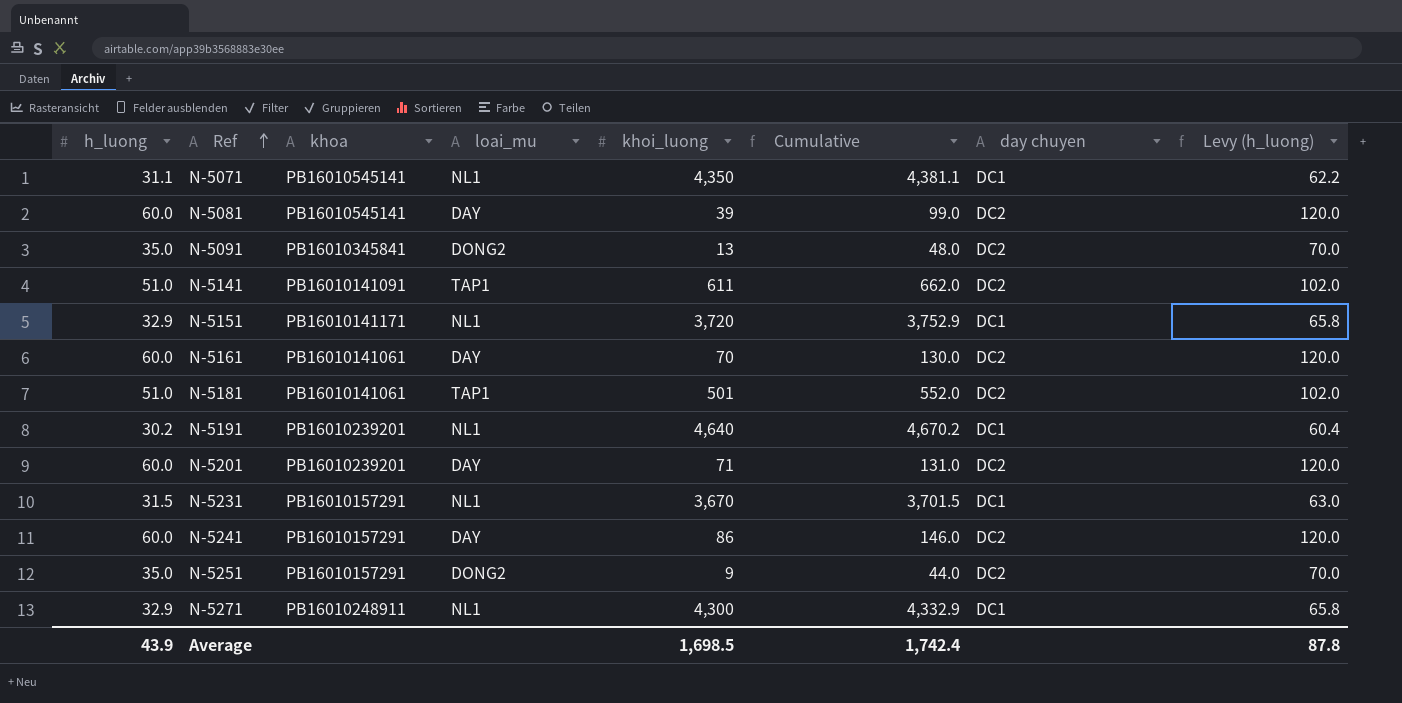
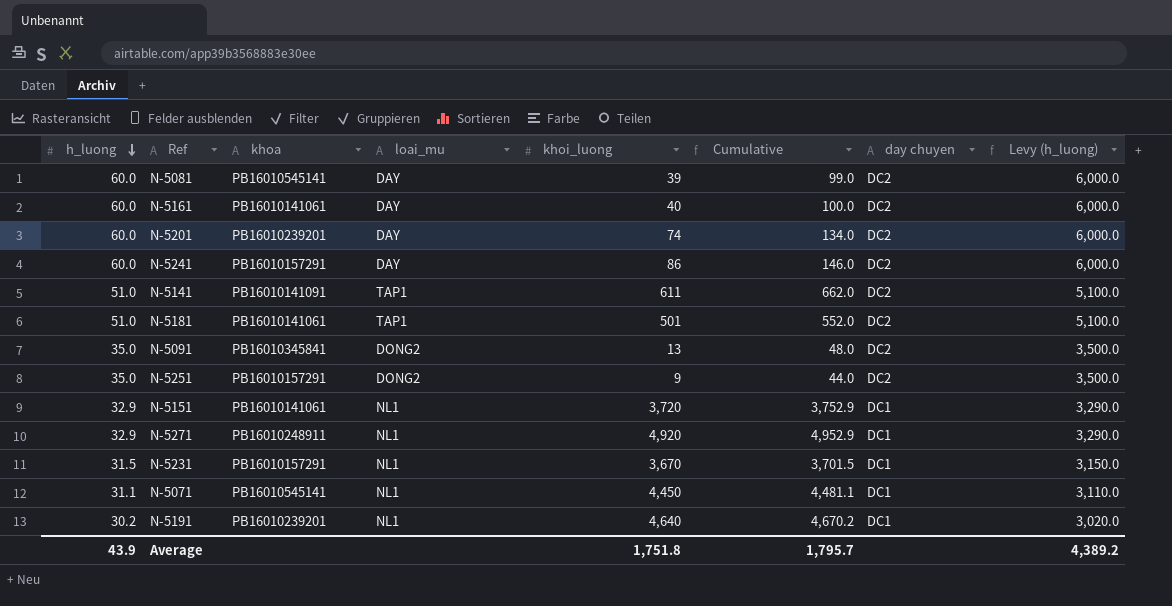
row order: Ref ascending -> h_luong descending
column Levy (h_luong) | formula: [h_luong] * 2 -> [h_luong] * 100
N-5161 | khoi_luong: 70 -> 40
N-5161 | Cumulative: 130.0 -> 100.0
N-5201 | khoi_luong: 71 -> 74
N-5201 | Cumulative: 131.0 -> 134.0
N-5151 | khoa: PB16010141171 -> PB16010141061
N-5271 | khoi_luong: 4,300 -> 4,920
N-5271 | Cumulative: 4,332.9 -> 4,952.9
N-5071 | khoi_luong: 4,350 -> 4,450
N-5071 | Cumulative: 4,381.1 -> 4,481.1
Average | khoi_luong: 1,698.5 -> 1,751.8
Average | Cumulative: 1,742.4 -> 1,795.7
Average | Levy (h_luong): 87.8 -> 4,389.2

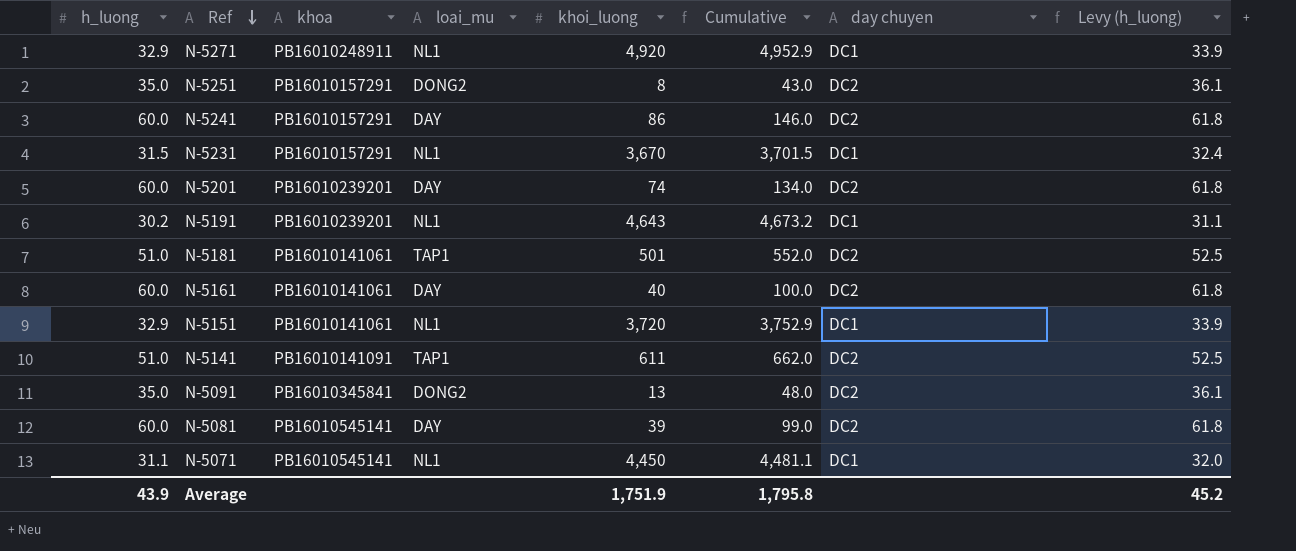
row order: h_luong descending -> Ref descending
column Levy (h_luong) | formula: [h_luong] * 100 -> [h_luong] * 1.03
N-5251 | khoi_luong: 9 -> 8
N-5251 | Cumulative: 44.0 -> 43.0
N-5191 | khoi_luong: 4,640 -> 4,643
N-5191 | Cumulative: 4,670.2 -> 4,673.2
Average | khoi_luong: 1,751.8 -> 1,751.9
Average | Cumulative: 1,795.7 -> 1,795.8
Average | Levy (h_luong): 4,389.2 -> 45.2

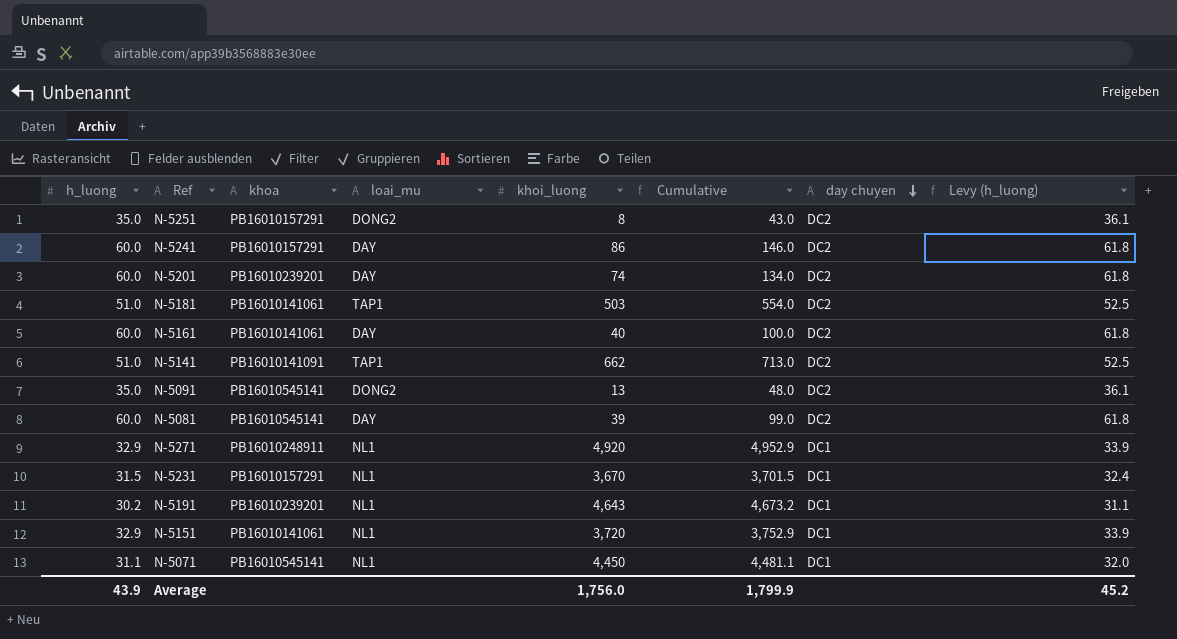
row order: Ref descending -> day chuyen descending
N-5181 | khoi_luong: 501 -> 503
N-5181 | Cumulative: 552.0 -> 554.0
N-5141 | khoi_luong: 611 -> 662
N-5141 | Cumulative: 662.0 -> 713.0
N-5091 | khoa: PB16010345841 -> PB16010545141
Average | khoi_luong: 1,751.9 -> 1,756.0
Average | Cumulative: 1,795.8 -> 1,799.9

